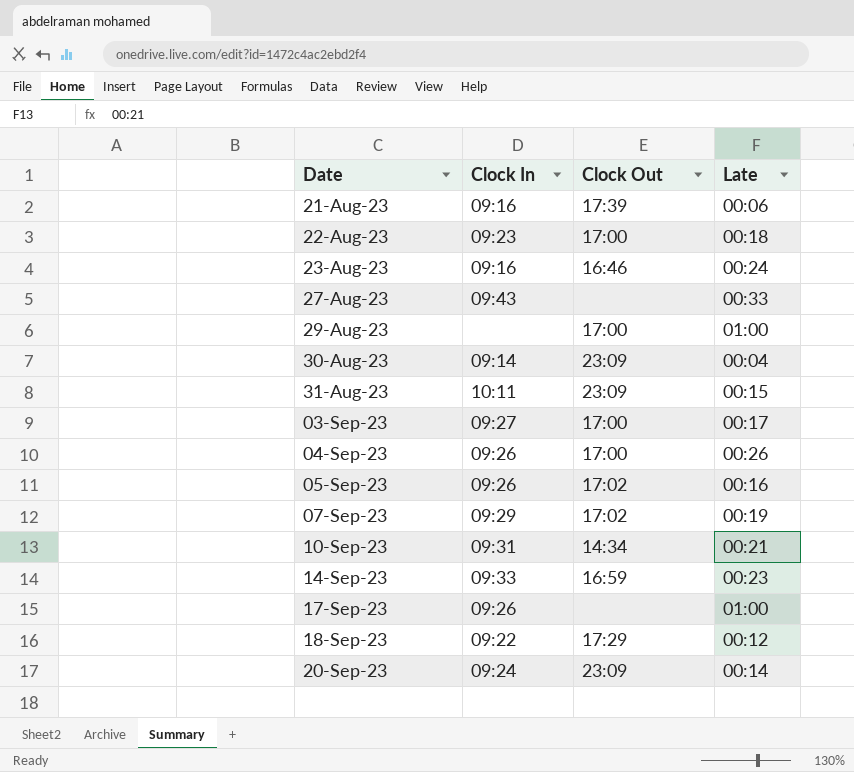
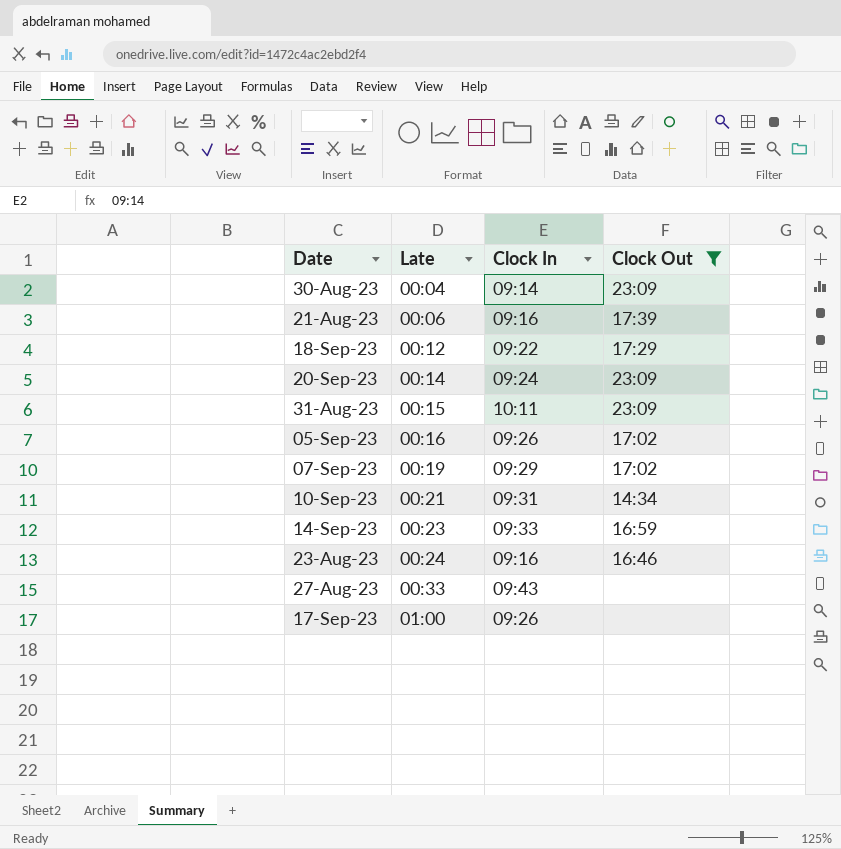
filter: none -> Clock Out != 17:00
row order: Date ascending -> Late ascending
column Late | position: 4 -> 2

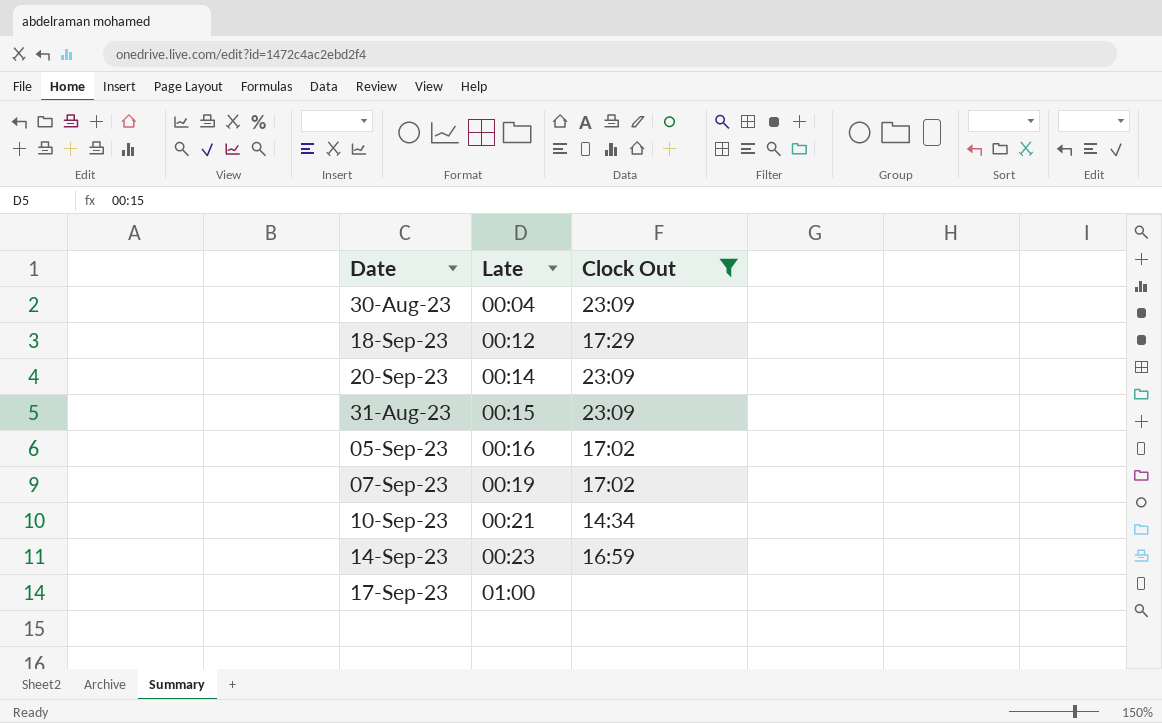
column Clock In | position: 3 -> none
row 21-Aug-23: 00:06 | 09:16 | 17:39 -> none
row 23-Aug-23: 00:24 | 09:16 | 16:46 -> none
row 27-Aug-23: 00:33 | 09:43 | none -> none

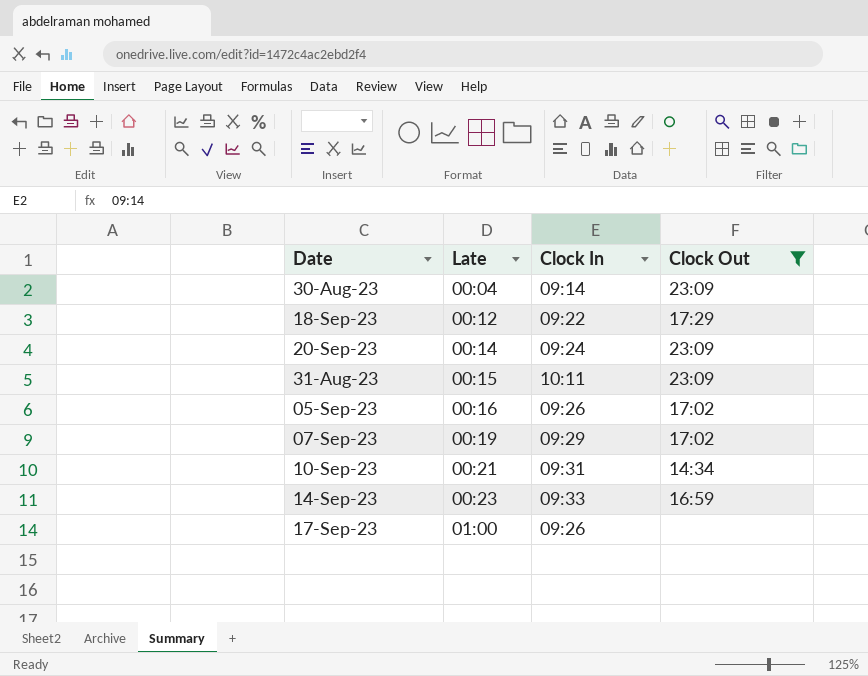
column Clock In | position: none -> 3

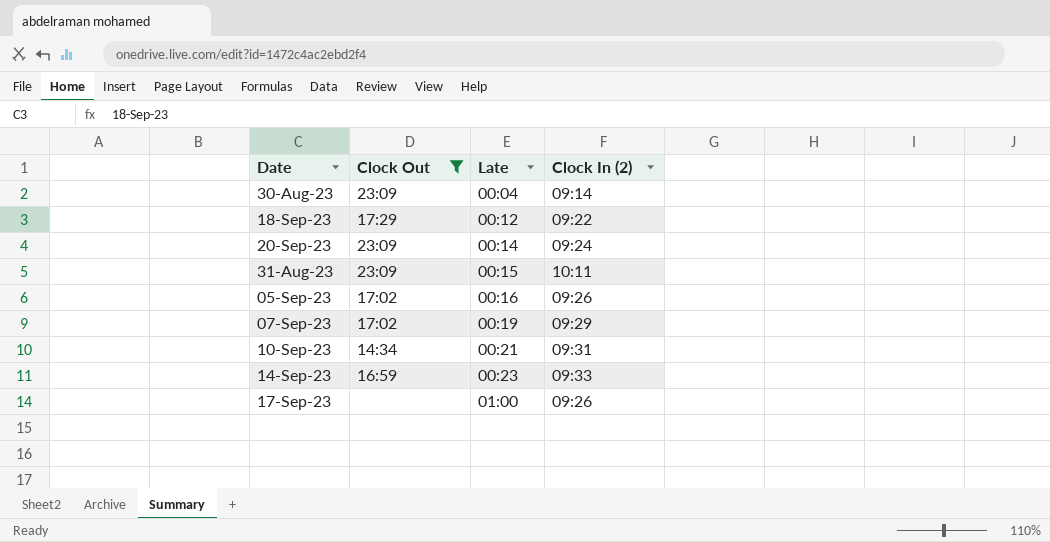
column Clock Out | position: 4 -> 2
column name: Clock In -> Clock In (2)

